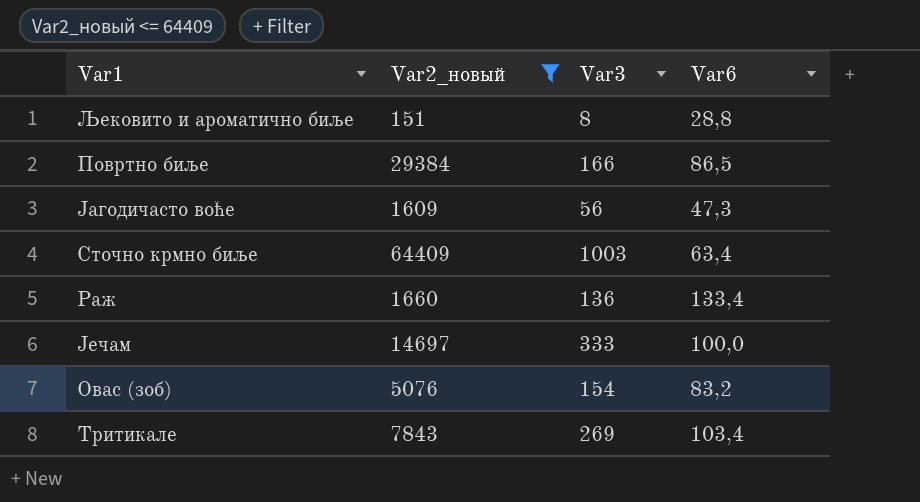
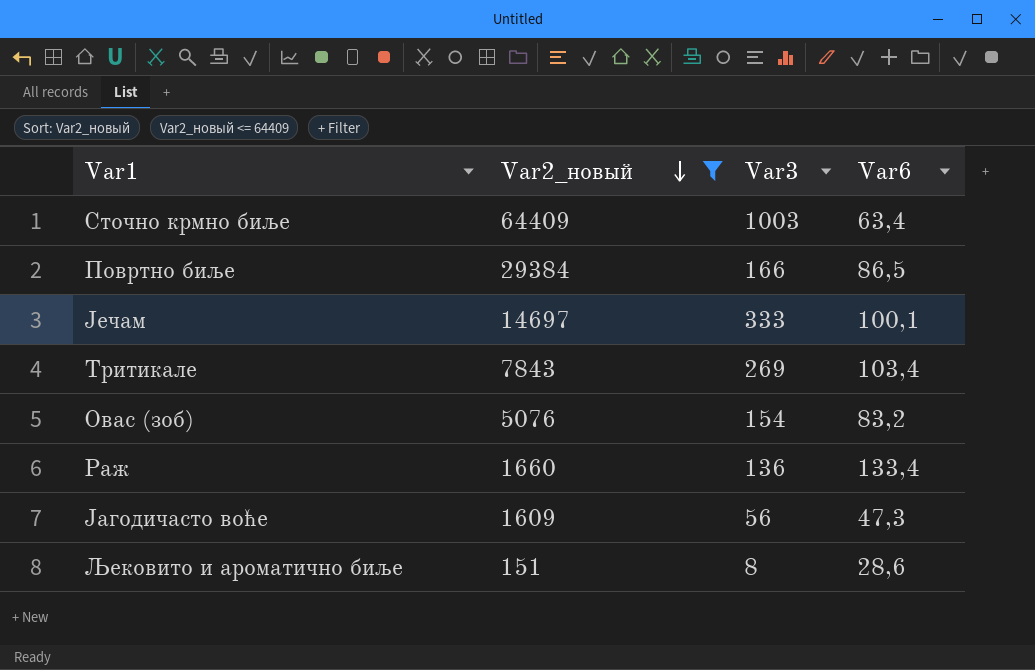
row order: none -> Var2_новый descending
Јечам | Var6: 100,0 -> 100,1
Љековито и ароматично биље | Var6: 28,8 -> 28,6

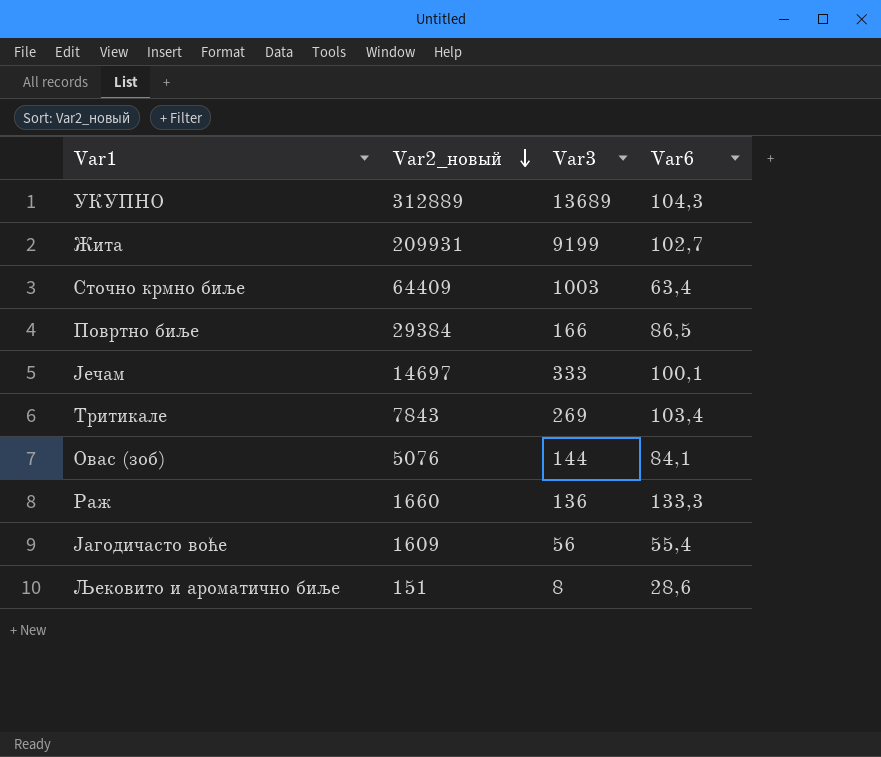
filter: Var2_новый <= 64409 -> none
Овас (зоб) | Var3: 154 -> 144
Овас (зоб) | Var6: 83,2 -> 84,1
Раж | Var6: 133,4 -> 133,3
Јагодичасто воће | Var6: 47,3 -> 55,4

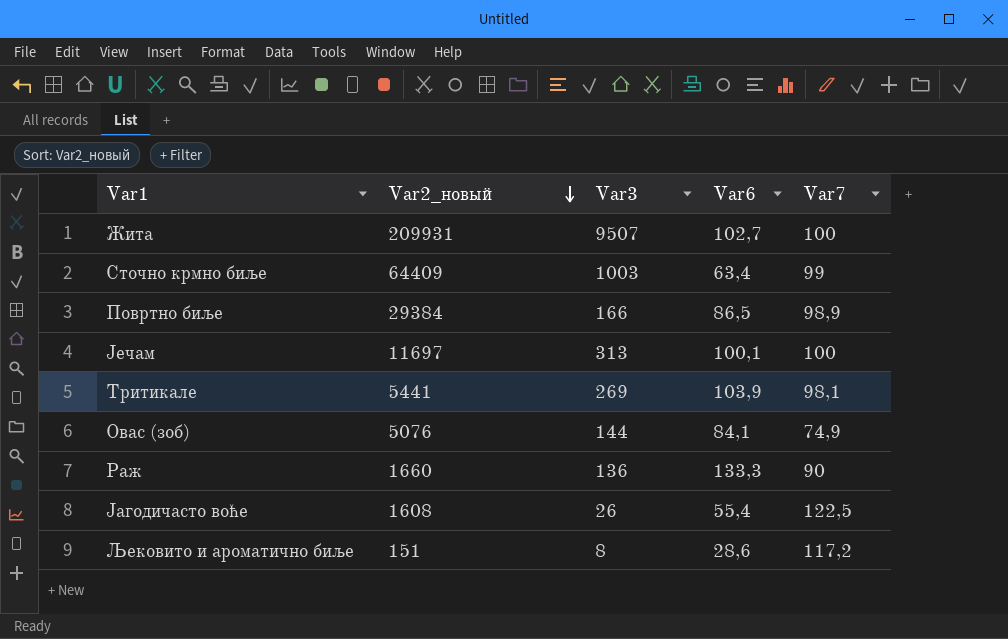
column Var7 | position: none -> 5
row УКУПНО: 312889 | 13689 | 104,3 -> none
Жита | Var3: 9199 -> 9507
Јечам | Var2_новый: 14697 -> 11697
Јечам | Var3: 333 -> 313
Тритикале | Var2_новый: 7843 -> 5441
Тритикале | Var6: 103,4 -> 103,9
Јагодичасто воће | Var2_новый: 1609 -> 1608
Јагодичасто воће | Var3: 56 -> 26

